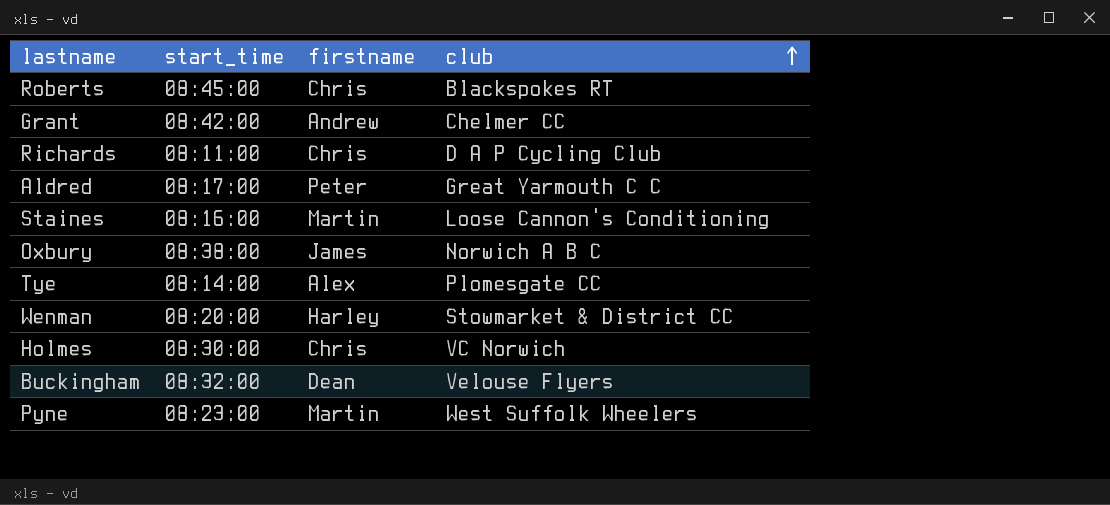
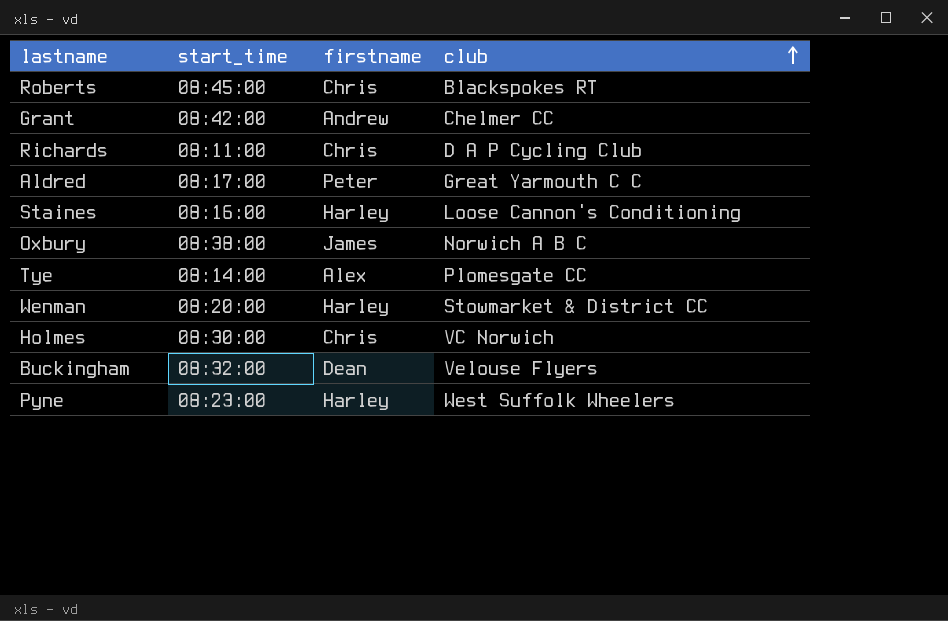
Staines | firstname: Martin -> Harley
Pyne | firstname: Martin -> Harley

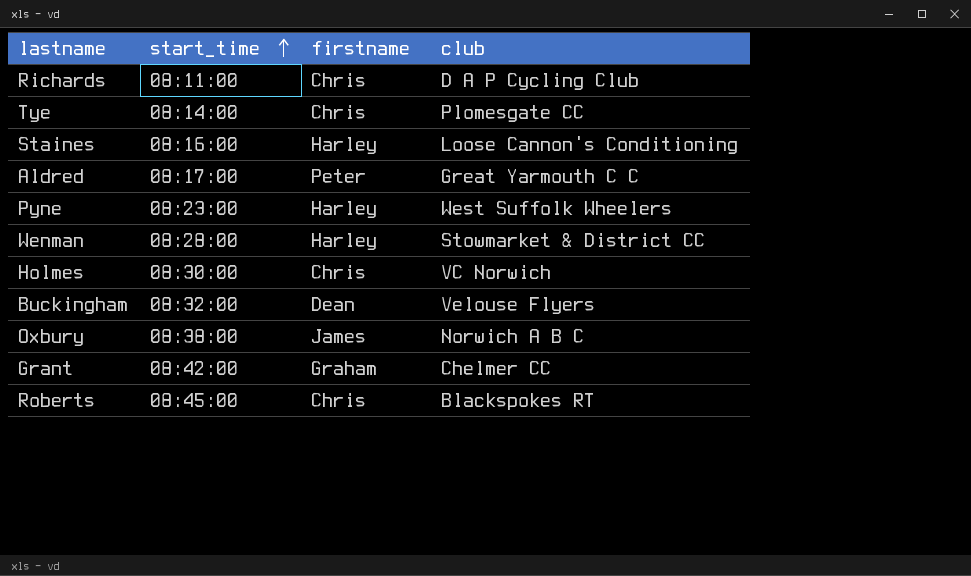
row order: club ascending -> start_time ascending
Tye | firstname: Alex -> Chris
Wenman | start_time: 08:20:00 -> 08:28:00
Grant | firstname: Andrew -> Graham

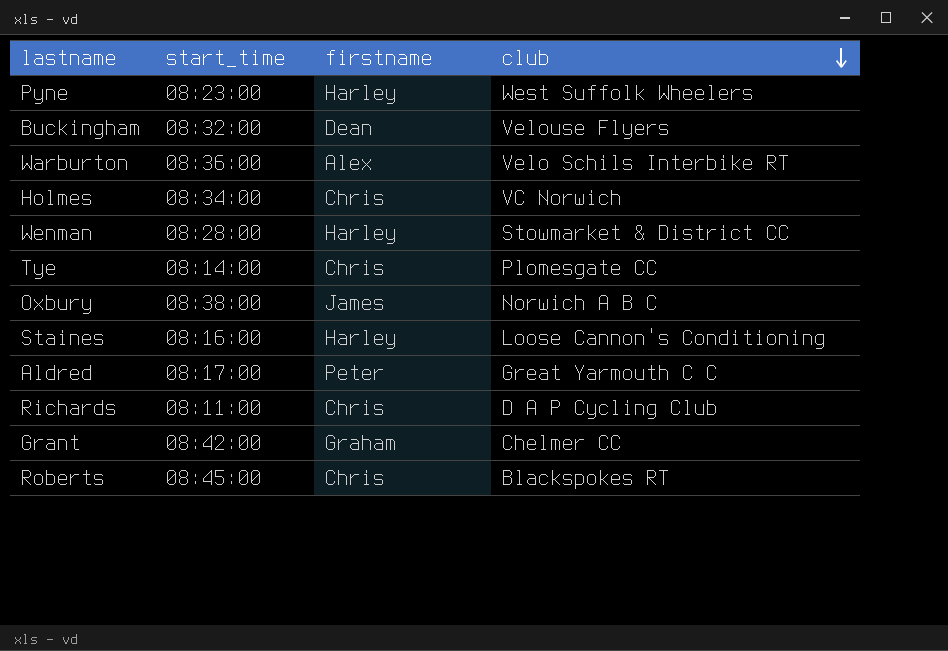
row order: start_time ascending -> club descending
row Warburton: none -> 08:36:00 | Alex | Velo Schils Interbike RT
Holmes | start_time: 08:30:00 -> 08:34:00

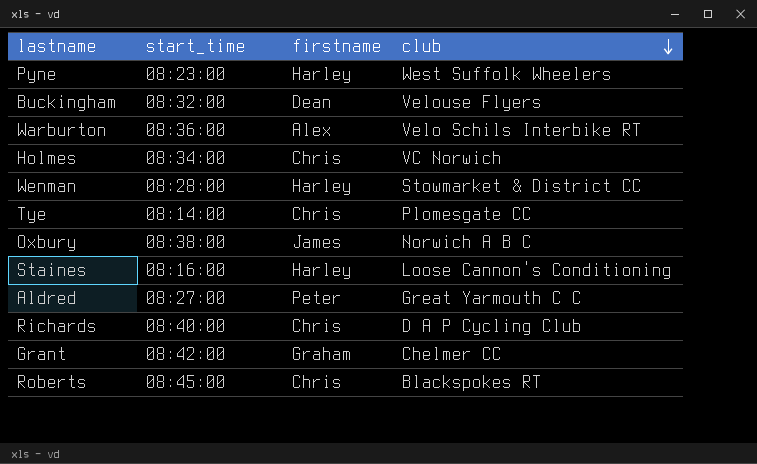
Aldred | start_time: 08:17:00 -> 08:27:00
Richards | start_time: 08:11:00 -> 08:40:00

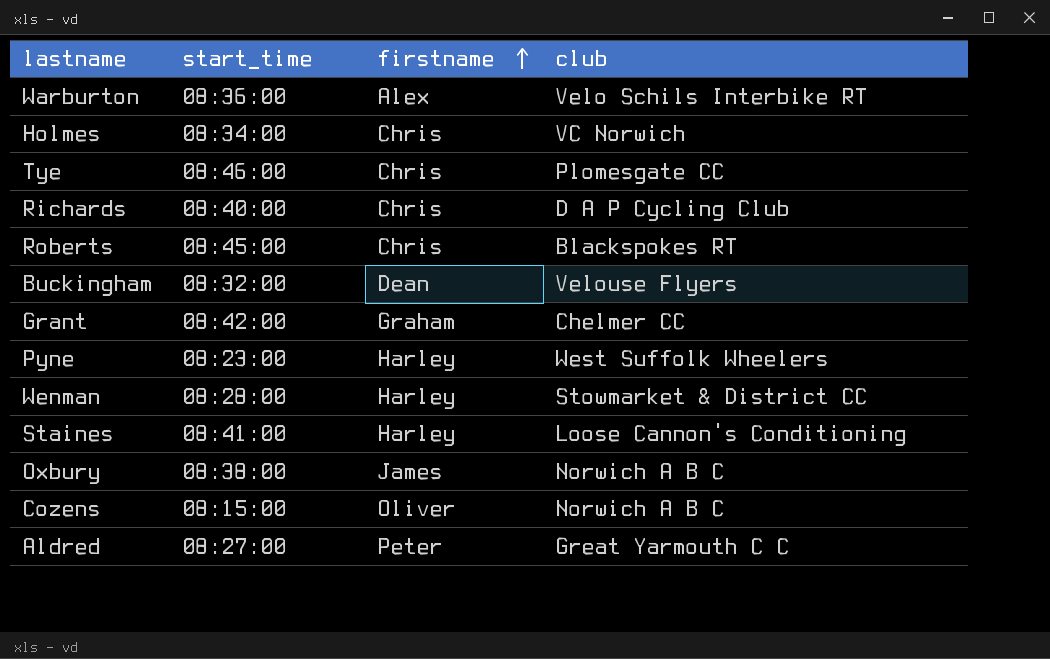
row order: club descending -> firstname ascending
Tye | start_time: 08:14:00 -> 08:46:00
Staines | start_time: 08:16:00 -> 08:41:00
row Cozens: none -> 08:15:00 | Oliver | Norwich A B C

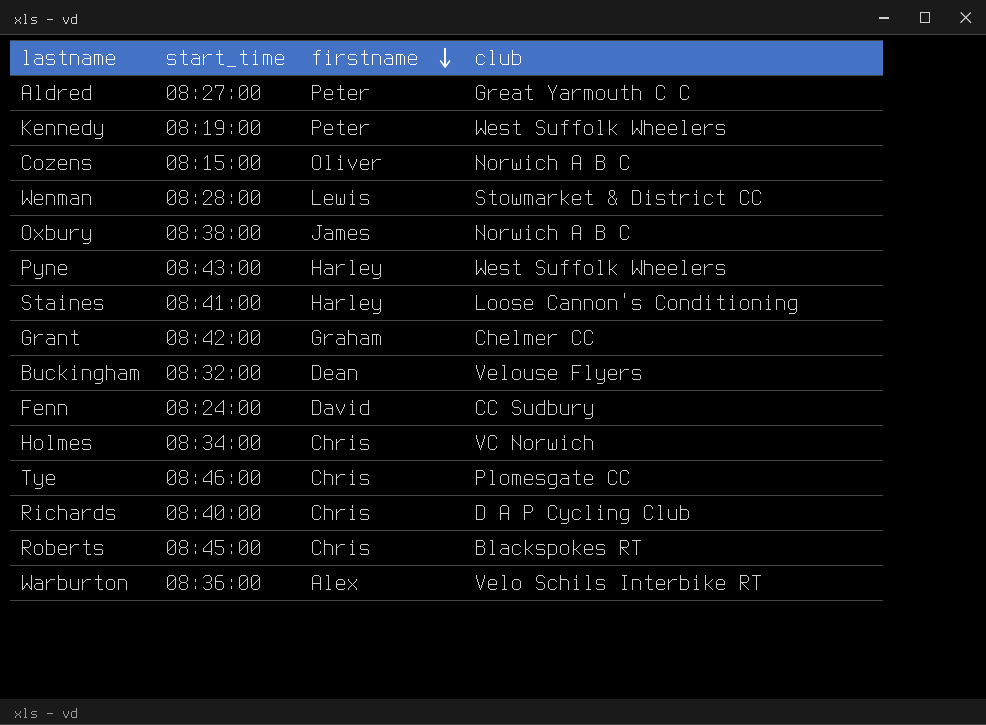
row order: firstname ascending -> firstname descending
row Kennedy: none -> 08:19:00 | Peter | West Suffolk Wheelers
Wenman | firstname: Harley -> Lewis
Pyne | start_time: 08:23:00 -> 08:43:00
row Fenn: none -> 08:24:00 | David | CC Sudbury

